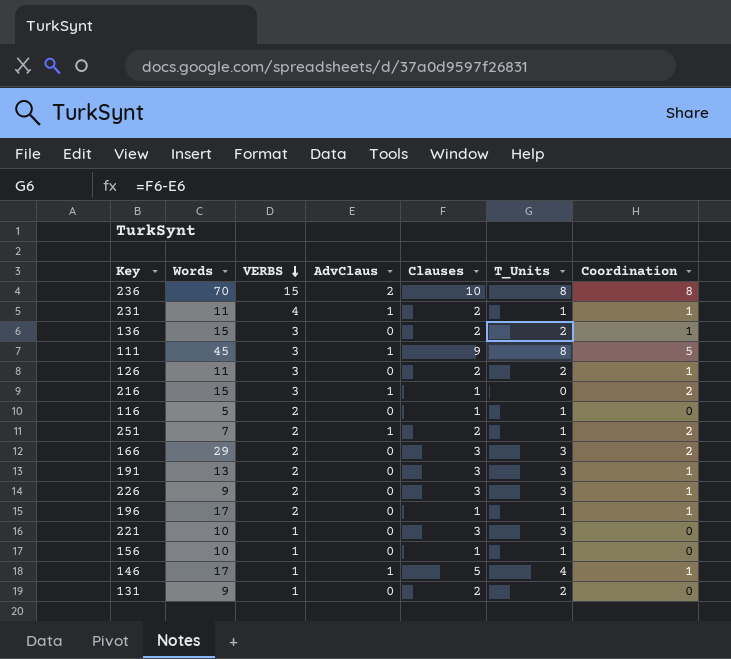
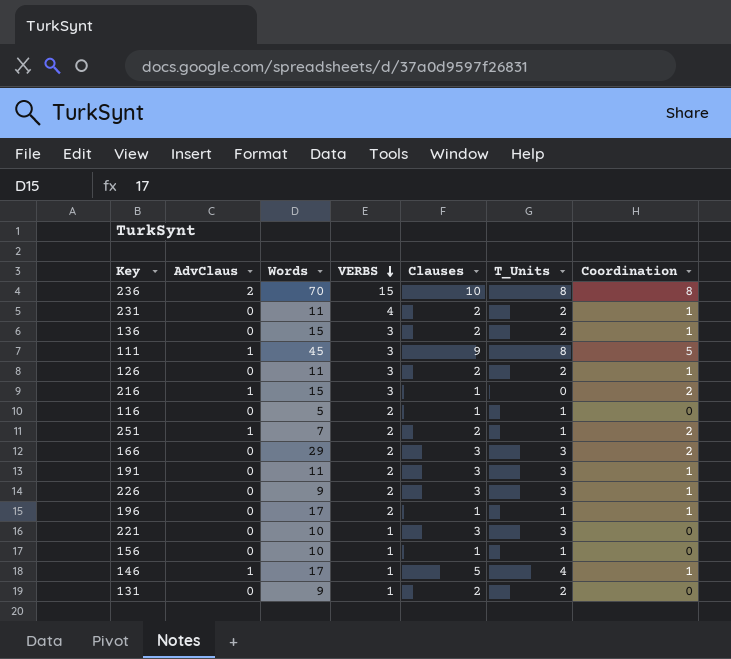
column AdvClaus | position: 4 -> 2
231 | AdvClaus: 1 -> 0
231 | T_Units: 1 -> 2
191 | Words: 13 -> 11

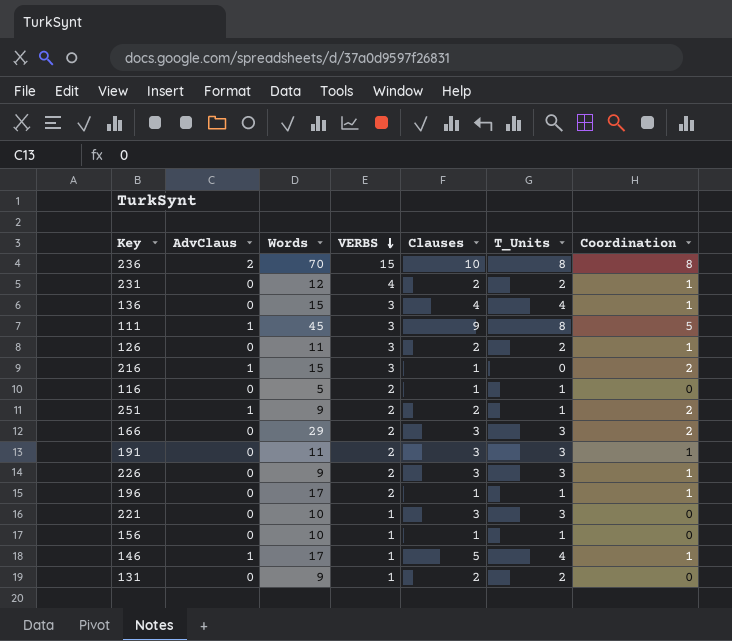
231 | Words: 11 -> 12
136 | Clauses: 2 -> 4
136 | T_Units: 2 -> 4
251 | Words: 7 -> 9

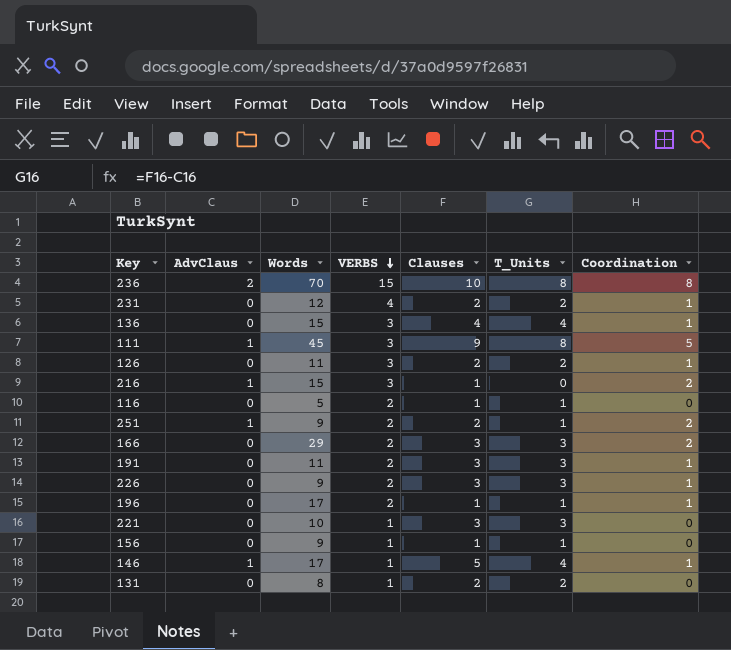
156 | Words: 10 -> 9
131 | Words: 9 -> 8

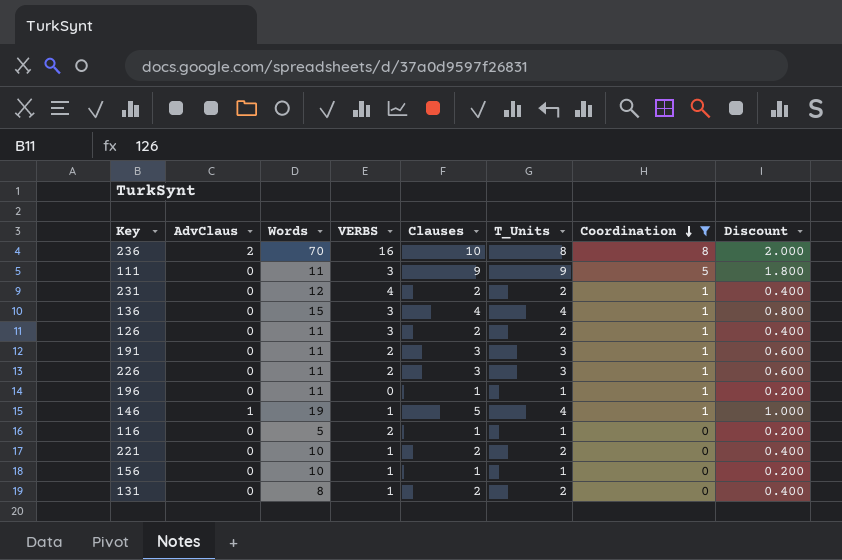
filter: none -> Coordination != 2
row order: VERBS descending -> Coordination descending
column Discount | formula: none -> [Clauses] * 0.2
236 | VERBS: 15 -> 16
111 | AdvClaus: 1 -> 0
111 | Words: 45 -> 11
111 | T_Units: 8 -> 9
226 | Words: 9 -> 11
196 | Words: 17 -> 11
196 | VERBS: 2 -> 0
146 | Words: 17 -> 19
221 | Clauses: 3 -> 2
221 | T_Units: 3 -> 2
156 | Words: 9 -> 10

